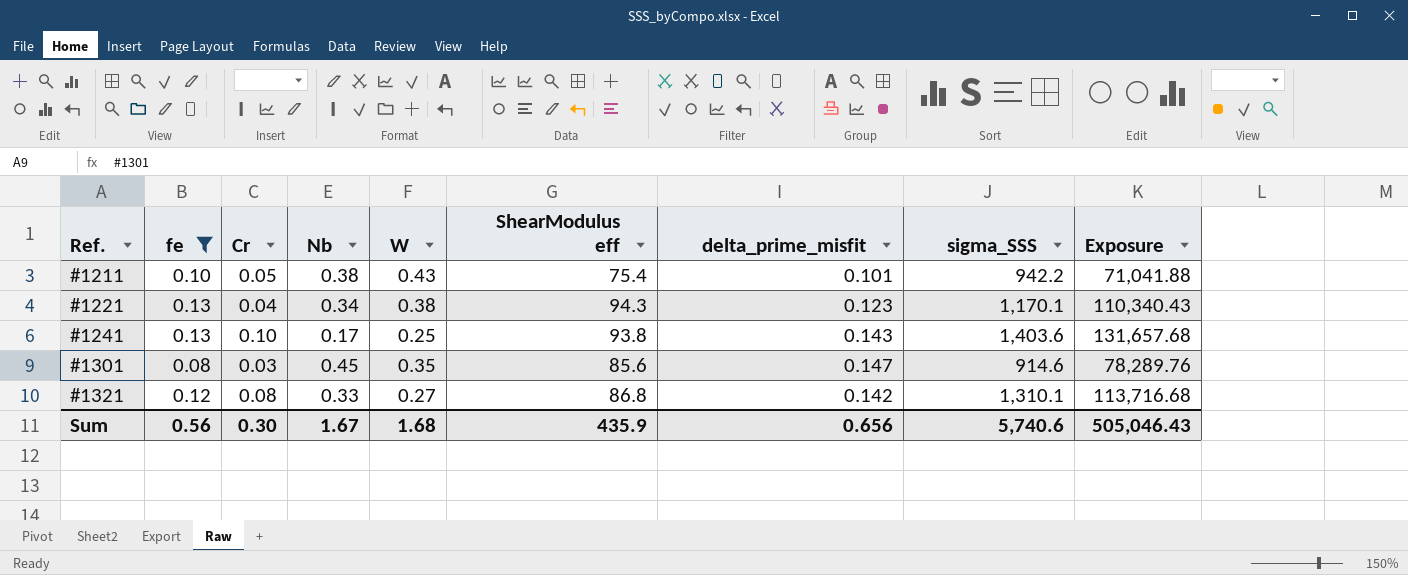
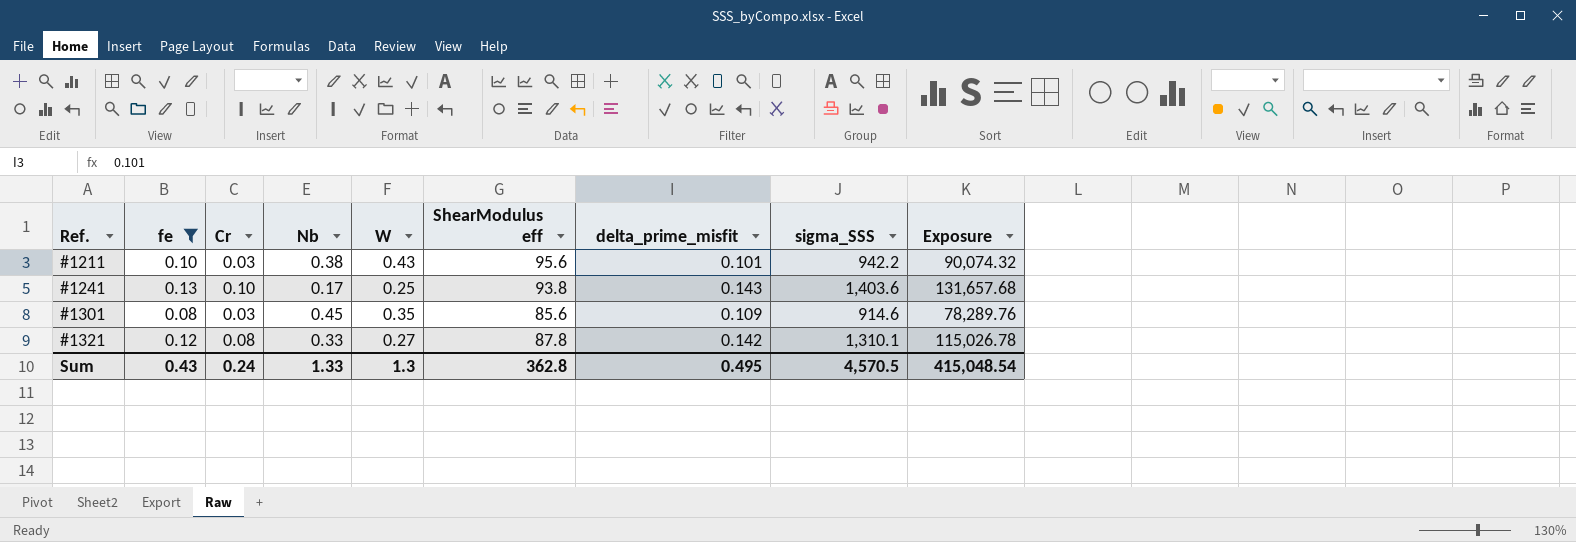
row #1221: 0.13 | 0.04 | 0.34 | 0.38 | 94.3 | 0.123 | 1,170.1 | 110,340.43 -> none
#1211 | Cr: 0.05 -> 0.03
#1211 | ShearModulus eff: 75.4 -> 95.6
#1211 | Exposure: 71,041.88 -> 90,074.32
#1301 | delta_prime_misfit: 0.147 -> 0.109
#1321 | ShearModulus eff: 86.8 -> 87.8
#1321 | Exposure: 113,716.68 -> 115,026.78
Sum | fe: 0.56 -> 0.43
Sum | Cr: 0.30 -> 0.24
Sum | Nb: 1.67 -> 1.33
Sum | W: 1.68 -> 1.3
Sum | ShearModulus eff: 435.9 -> 362.8
Sum | delta_prime_misfit: 0.656 -> 0.495
Sum | sigma_SSS: 5,740.6 -> 4,570.5
Sum | Exposure: 505,046.43 -> 415,048.54

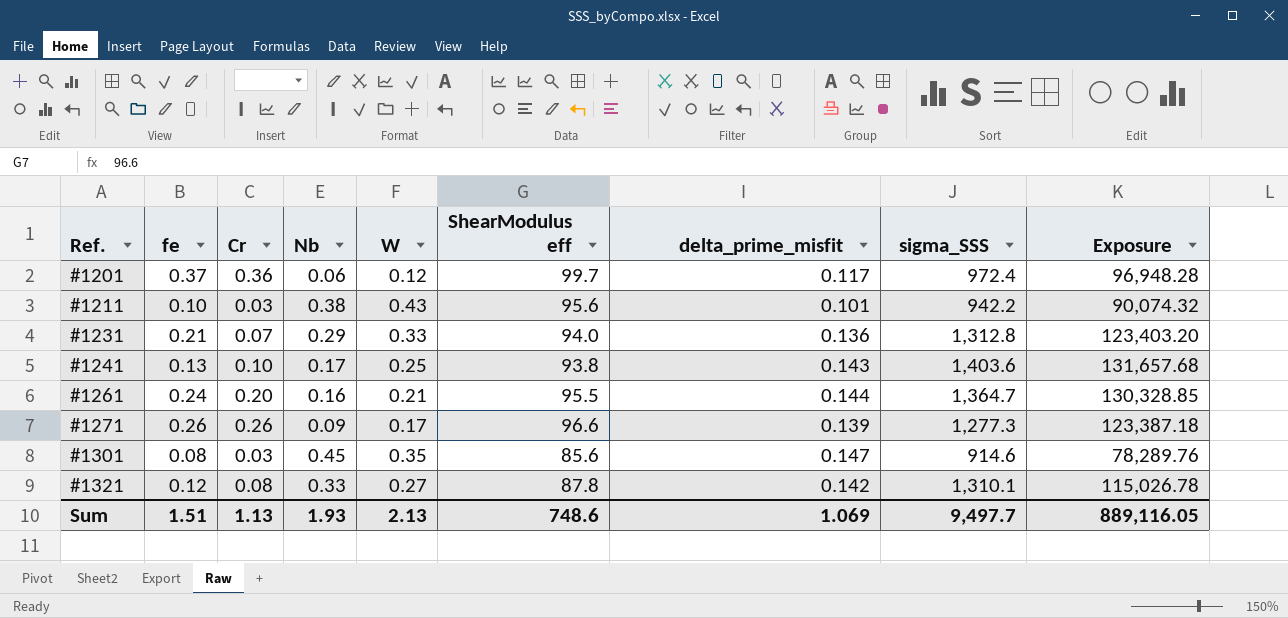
filter: fe <= 0.13 -> none
#1301 | delta_prime_misfit: 0.109 -> 0.147
Sum | fe: 0.43 -> 1.51
Sum | Cr: 0.24 -> 1.13
Sum | Nb: 1.33 -> 1.93
Sum | W: 1.3 -> 2.13
Sum | ShearModulus eff: 362.8 -> 748.6
Sum | delta_prime_misfit: 0.495 -> 1.069
Sum | sigma_SSS: 4,570.5 -> 9,497.7
Sum | Exposure: 415,048.54 -> 889,116.05

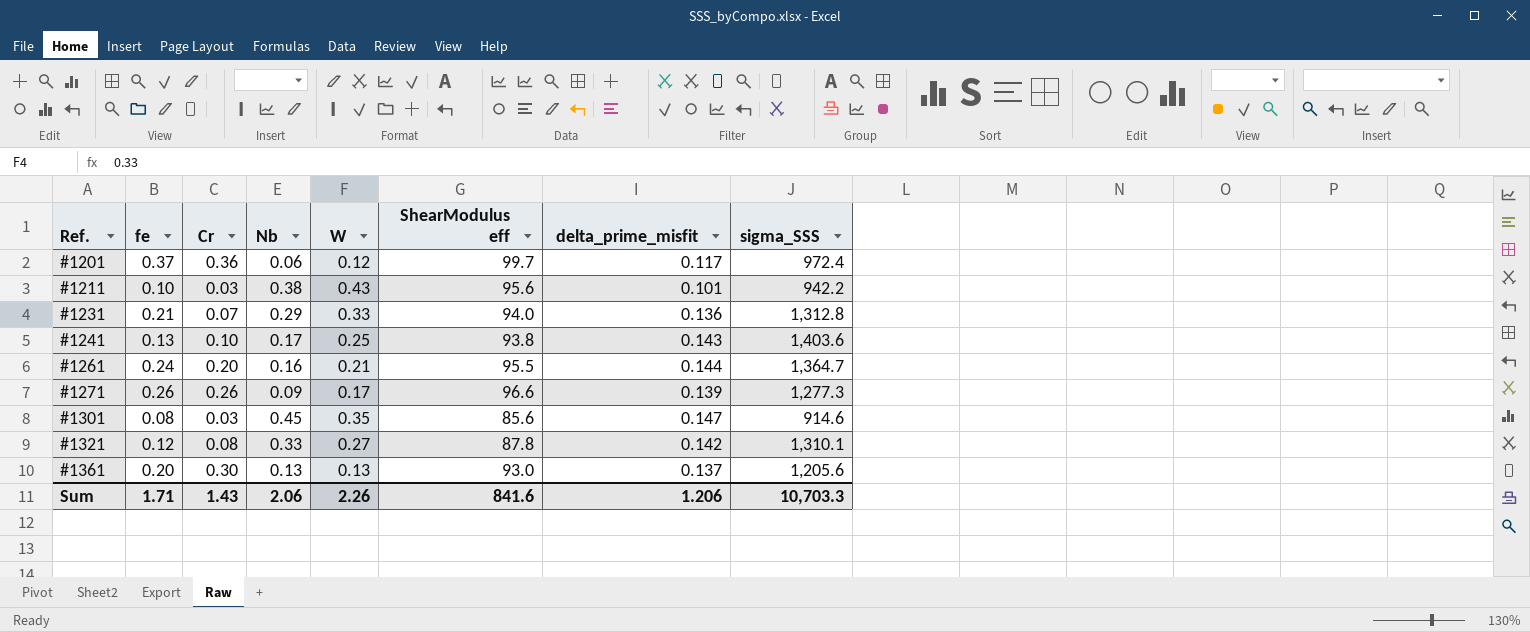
column Exposure | formula: [ShearModulus eff] * [sigma_SSS] -> none
row #1361: none -> 0.20 | 0.30 | 0.13 | 0.13 | 93.0 | 0.137 | 1,205.6
Sum | fe: 1.51 -> 1.71
Sum | Cr: 1.13 -> 1.43
Sum | Nb: 1.93 -> 2.06
Sum | W: 2.13 -> 2.26
Sum | ShearModulus eff: 748.6 -> 841.6
Sum | delta_prime_misfit: 1.069 -> 1.206
Sum | sigma_SSS: 9,497.7 -> 10,703.3

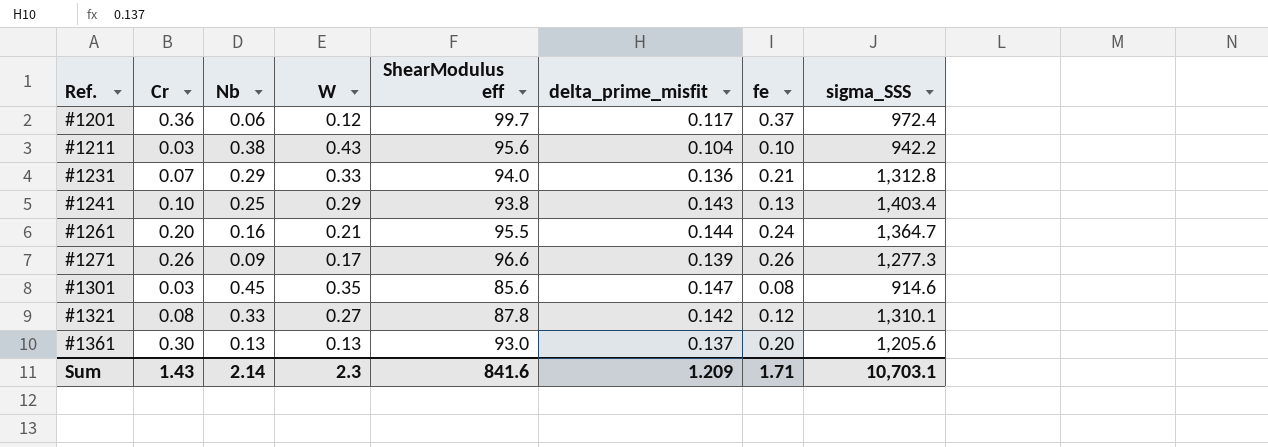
column fe | position: 2 -> 7
#1211 | delta_prime_misfit: 0.101 -> 0.104
#1241 | Nb: 0.17 -> 0.25
#1241 | W: 0.25 -> 0.29
#1241 | sigma_SSS: 1,403.6 -> 1,403.4
Sum | Nb: 2.06 -> 2.14
Sum | W: 2.26 -> 2.3
Sum | delta_prime_misfit: 1.206 -> 1.209
Sum | sigma_SSS: 10,703.3 -> 10,703.1

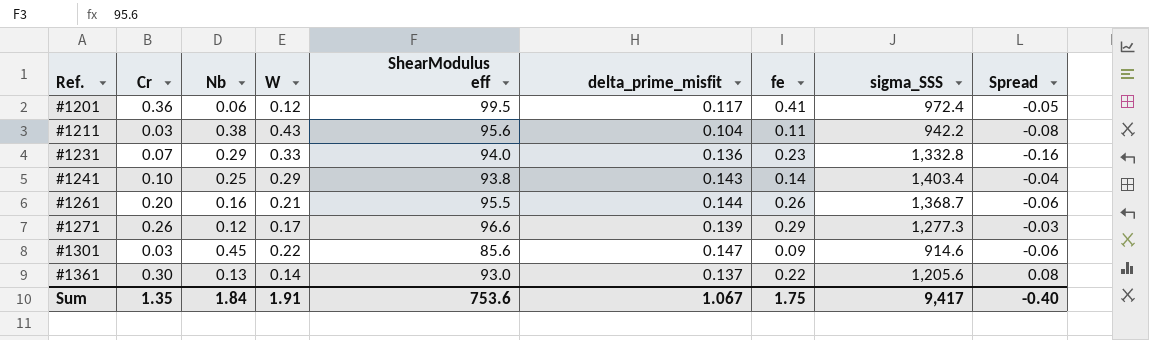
column Spread | formula: none -> [Cr] - [fe]
row #1321: 0.08 | 0.33 | 0.27 | 87.8 | 0.142 | 0.12 | 1,310.1 -> none
#1201 | ShearModulus eff: 99.7 -> 99.5
#1201 | fe: 0.37 -> 0.41
#1211 | fe: 0.10 -> 0.11
#1231 | fe: 0.21 -> 0.23
#1231 | sigma_SSS: 1,312.8 -> 1,332.8
#1241 | fe: 0.13 -> 0.14
#1261 | fe: 0.24 -> 0.26
#1261 | sigma_SSS: 1,364.7 -> 1,368.7
#1271 | Nb: 0.09 -> 0.12
#1271 | fe: 0.26 -> 0.29
#1301 | W: 0.35 -> 0.22
#1301 | fe: 0.08 -> 0.09
#1361 | W: 0.13 -> 0.14
#1361 | fe: 0.20 -> 0.22
Sum | Cr: 1.43 -> 1.35
Sum | Nb: 2.14 -> 1.84
Sum | W: 2.3 -> 1.91
Sum | ShearModulus eff: 841.6 -> 753.6
Sum | delta_prime_misfit: 1.209 -> 1.067
Sum | fe: 1.71 -> 1.75
Sum | sigma_SSS: 10,703.1 -> 9,417

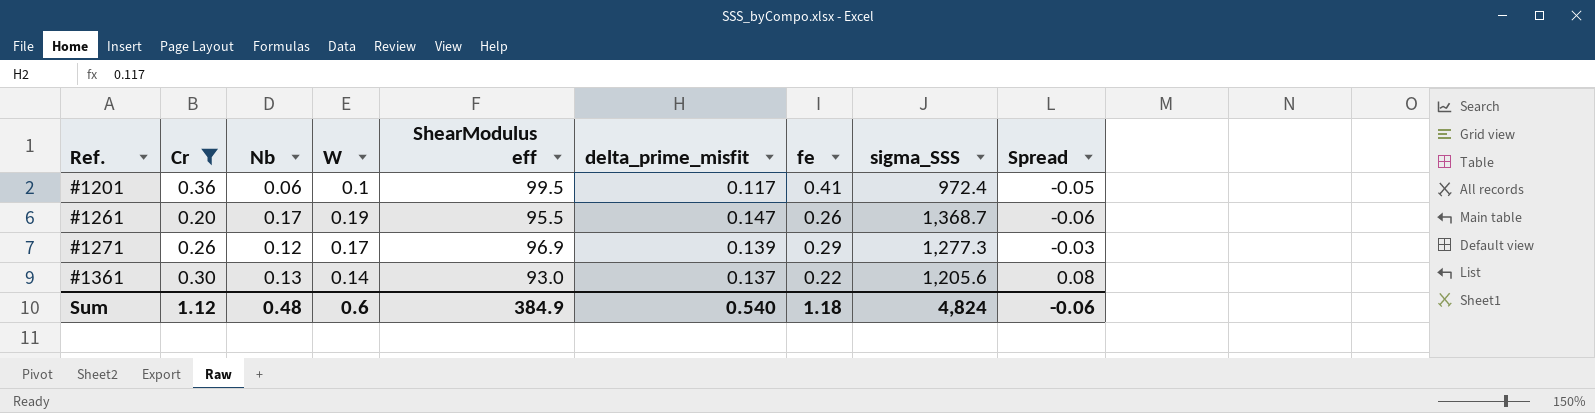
filter: none -> Cr >= 0.20
#1201 | W: 0.12 -> 0.1
#1261 | Nb: 0.16 -> 0.17
#1261 | W: 0.21 -> 0.19
#1261 | delta_prime_misfit: 0.144 -> 0.147
#1271 | ShearModulus eff: 96.6 -> 96.9
Sum | Cr: 1.35 -> 1.12
Sum | Nb: 1.84 -> 0.48
Sum | W: 1.91 -> 0.6
Sum | ShearModulus eff: 753.6 -> 384.9
Sum | delta_prime_misfit: 1.067 -> 0.540
Sum | fe: 1.75 -> 1.18
Sum | sigma_SSS: 9,417 -> 4,824
Sum | Spread: -0.40 -> -0.06

